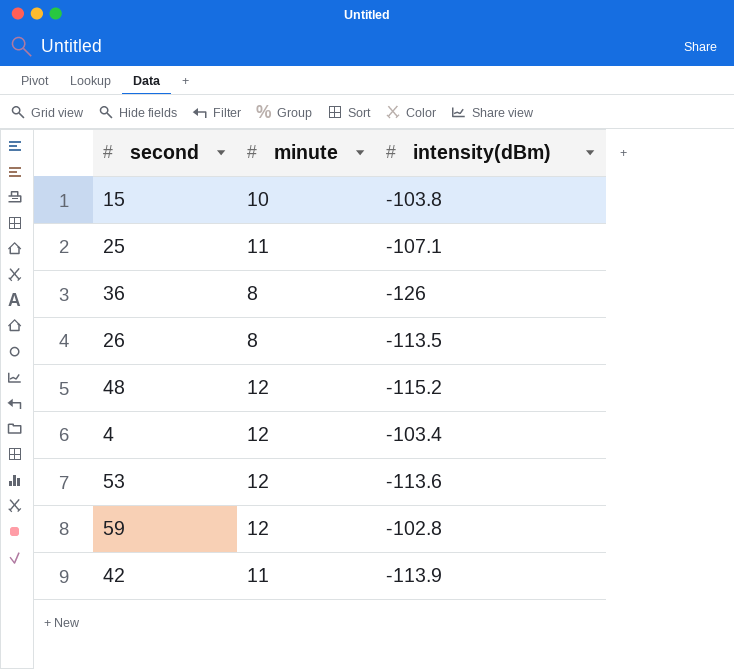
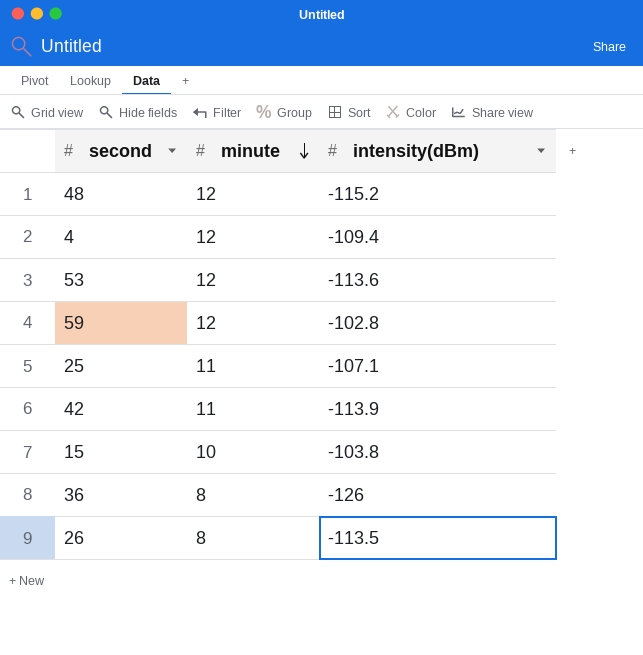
row order: none -> minute descending
4 | intensity(dBm): -103.4 -> -109.4

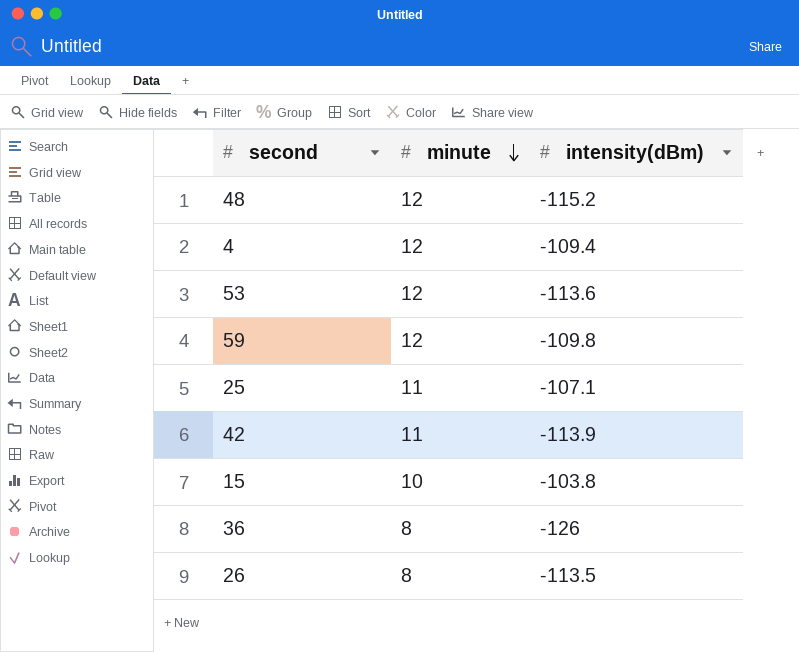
59 | intensity(dBm): -102.8 -> -109.8

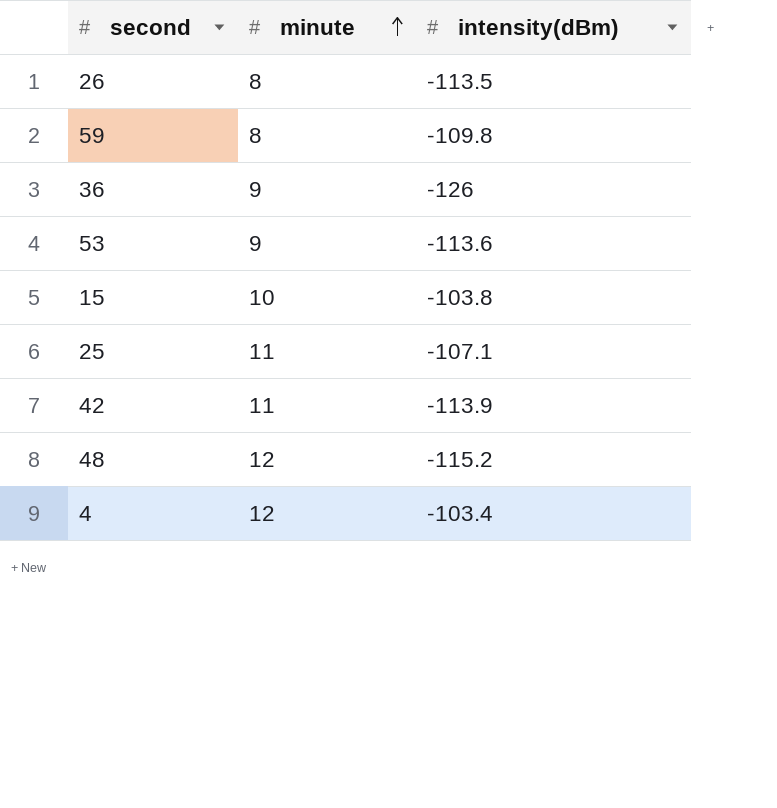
row order: minute descending -> minute ascending
59 | minute: 12 -> 8
36 | minute: 8 -> 9
53 | minute: 12 -> 9
4 | intensity(dBm): -109.4 -> -103.4

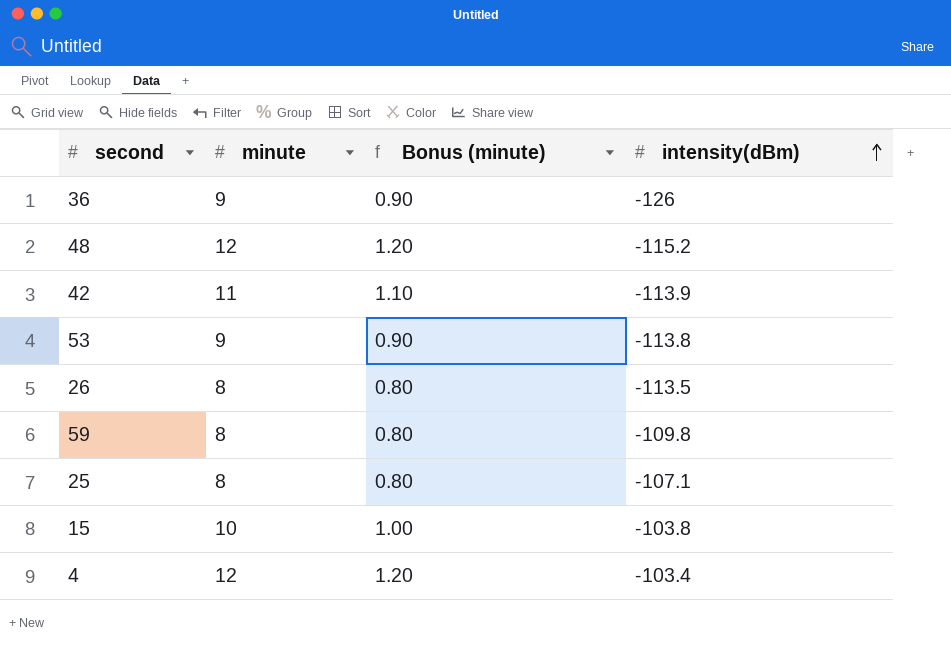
row order: minute ascending -> intensity(dBm) ascending
column Bonus (minute) | formula: none -> [minute] * 0.1
53 | intensity(dBm): -113.6 -> -113.8
25 | minute: 11 -> 8

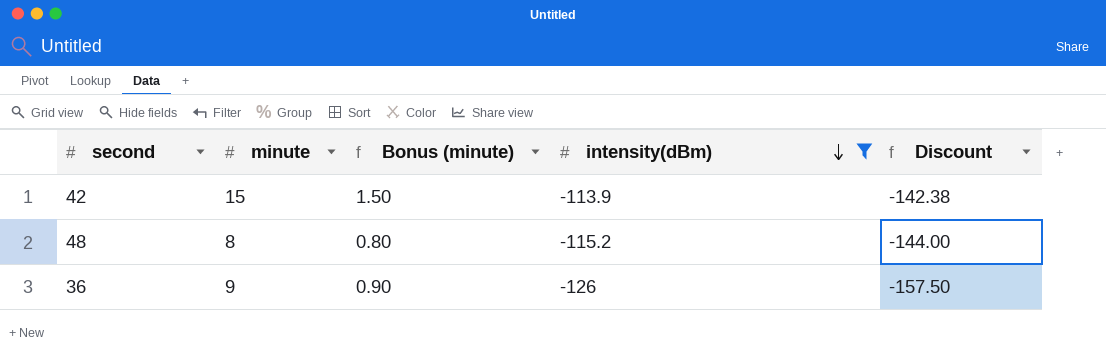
filter: none -> intensity(dBm) <= -113.9
row order: intensity(dBm) ascending -> intensity(dBm) descending
column Discount | formula: none -> [intensity(dBm)] * 1.25
42 | minute: 11 -> 15
42 | Bonus (minute): 1.10 -> 1.50
48 | minute: 12 -> 8
48 | Bonus (minute): 1.20 -> 0.80

